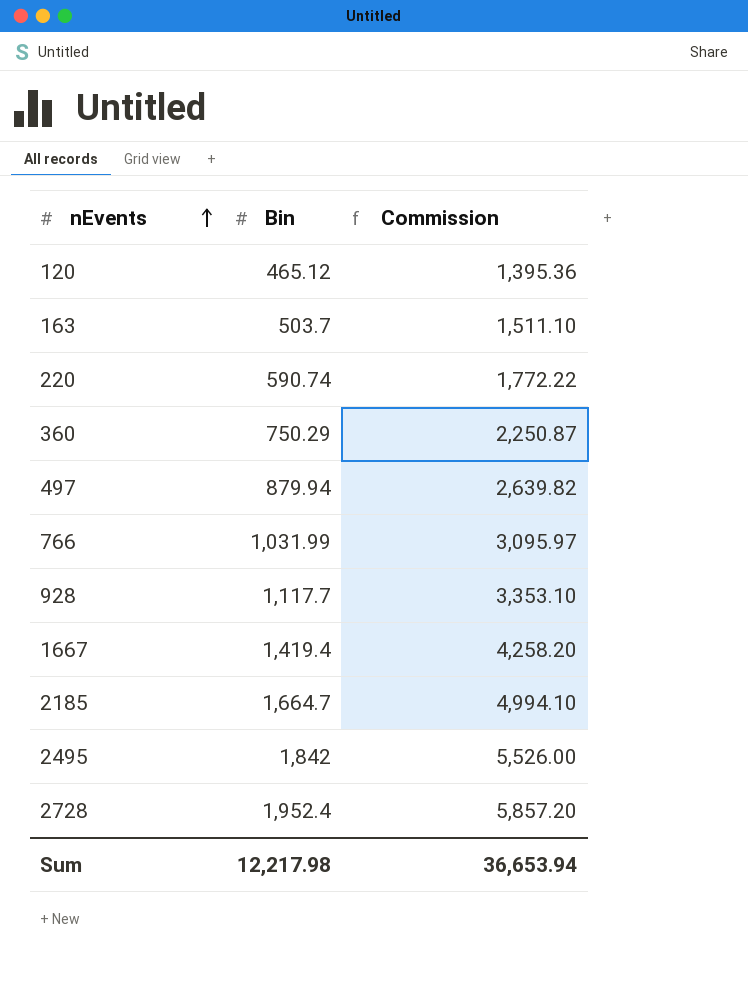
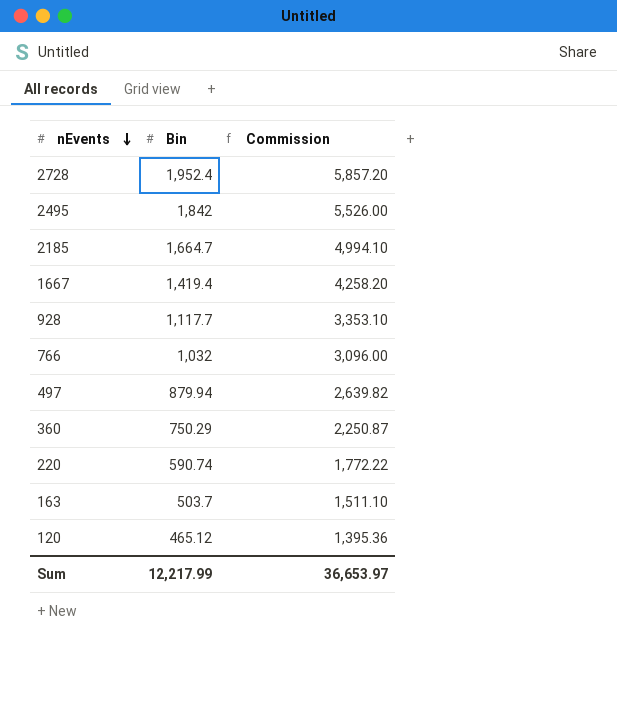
row order: nEvents ascending -> nEvents descending
766 | Bin: 1,031.99 -> 1,032
766 | Commission: 3,095.97 -> 3,096.00
Sum | Bin: 12,217.98 -> 12,217.99
Sum | Commission: 36,653.94 -> 36,653.97

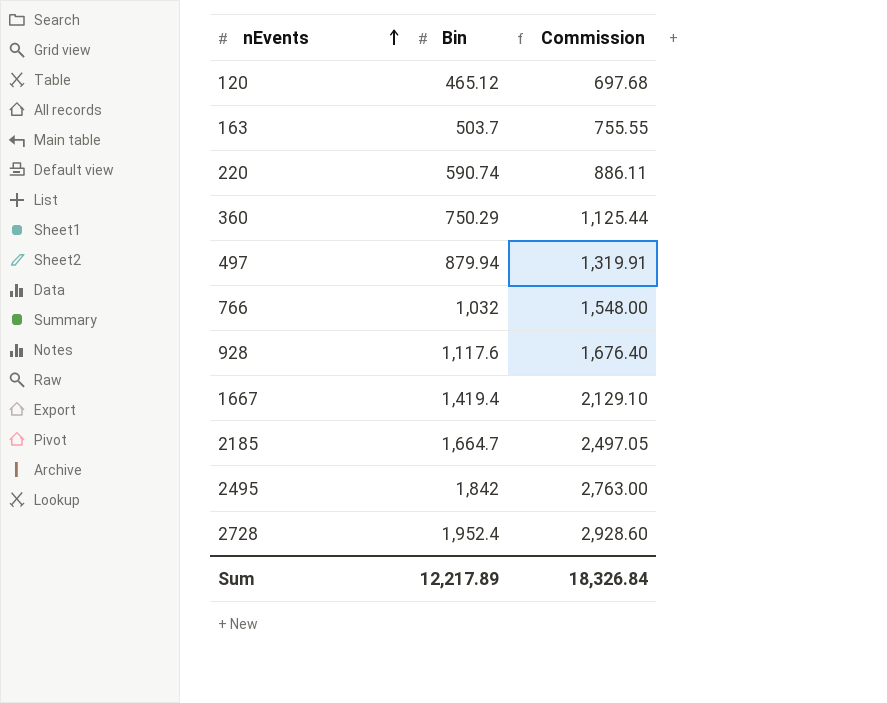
row order: nEvents descending -> nEvents ascending
column Commission | formula: [Bin] * 3 -> [Bin] * 1.5
928 | Bin: 1,117.7 -> 1,117.6
Sum | Bin: 12,217.99 -> 12,217.89
Sum | Commission: 36,653.97 -> 18,326.84

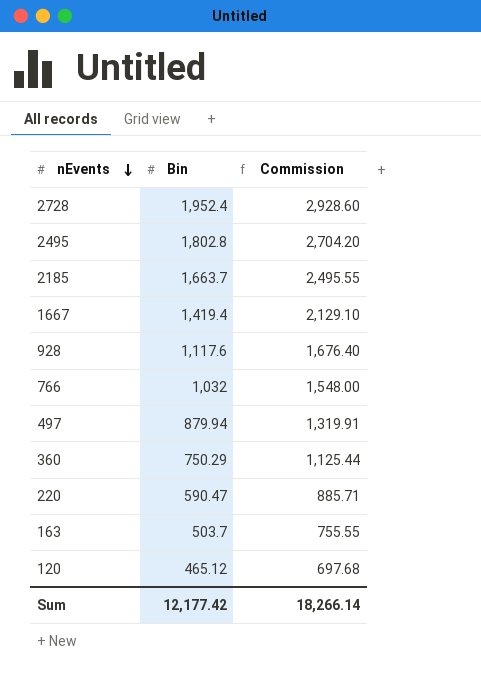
row order: nEvents ascending -> nEvents descending
2495 | Bin: 1,842 -> 1,802.8
2495 | Commission: 2,763.00 -> 2,704.20
2185 | Bin: 1,664.7 -> 1,663.7
2185 | Commission: 2,497.05 -> 2,495.55
220 | Bin: 590.74 -> 590.47
220 | Commission: 886.11 -> 885.71
Sum | Bin: 12,217.89 -> 12,177.42
Sum | Commission: 18,326.84 -> 18,266.14

